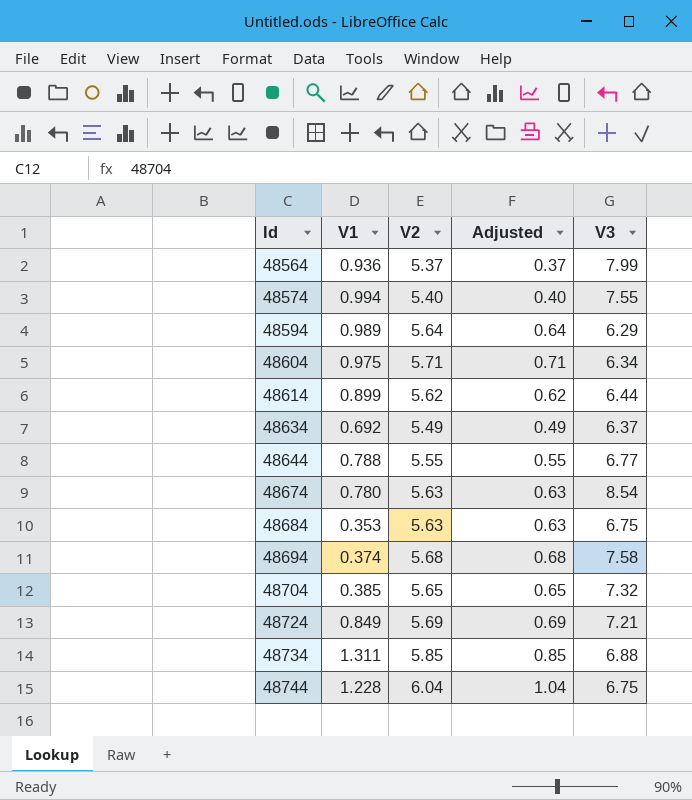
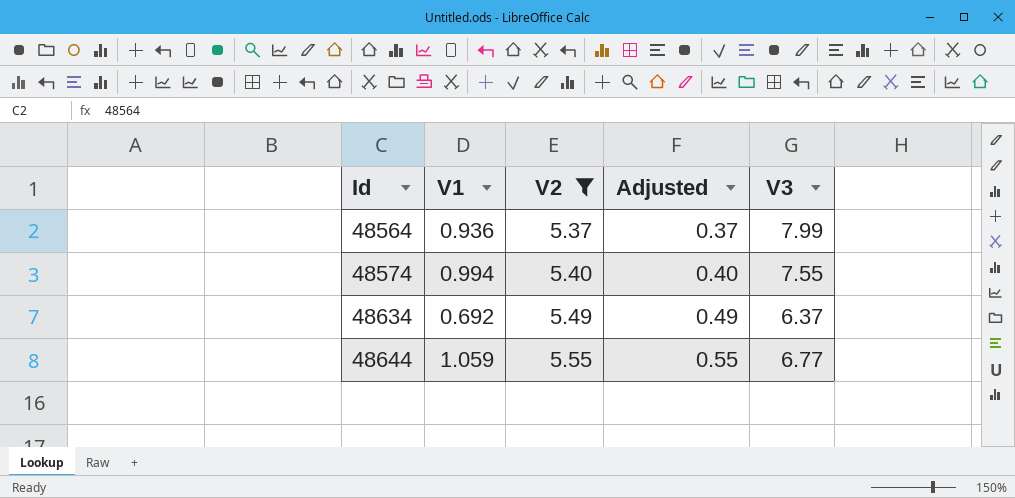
filter: none -> V2 <= 5.55
48644 | V1: 0.788 -> 1.059

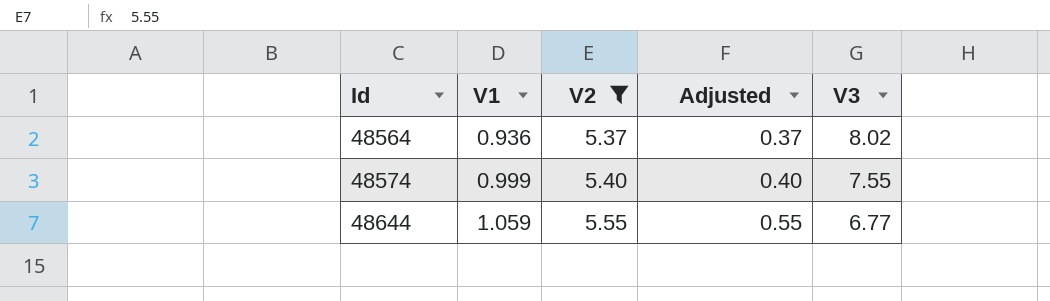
row 48634: 0.692 | 5.49 | 0.49 | 6.37 -> none
48564 | V3: 7.99 -> 8.02
48574 | V1: 0.994 -> 0.999

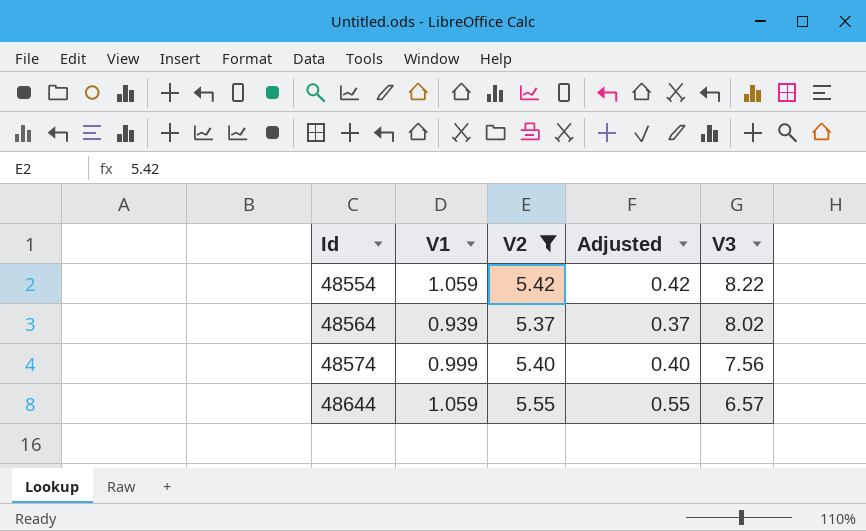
row 48554: none -> 1.059 | 5.42 | 0.42 | 8.22
48564 | V1: 0.936 -> 0.939
48574 | V3: 7.55 -> 7.56
48644 | V3: 6.77 -> 6.57

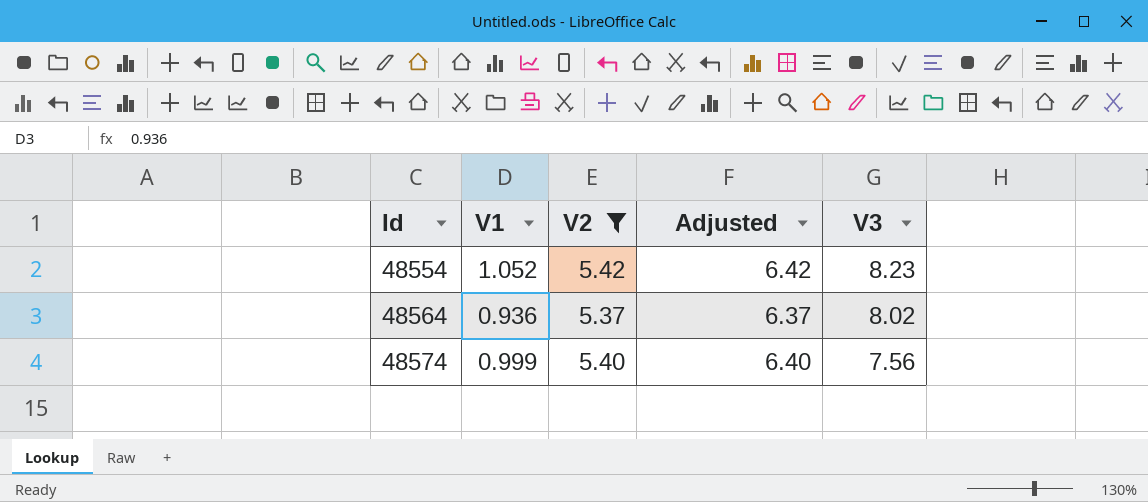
column Adjusted | formula: [V2] - 5 -> [V2] + 1
row 48644: 1.059 | 5.55 | 0.55 | 6.57 -> none
48554 | V1: 1.059 -> 1.052
48554 | V3: 8.22 -> 8.23
48564 | V1: 0.939 -> 0.936

